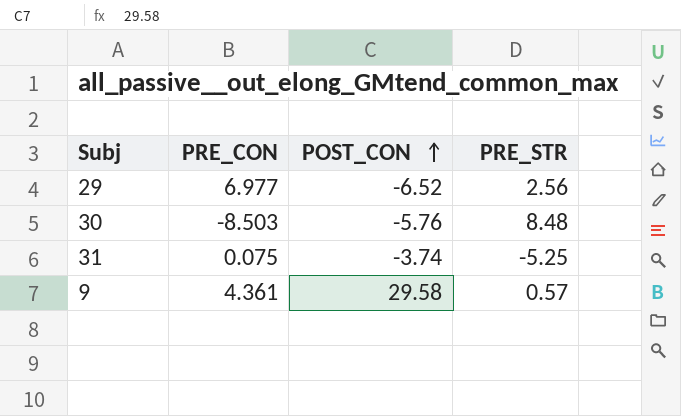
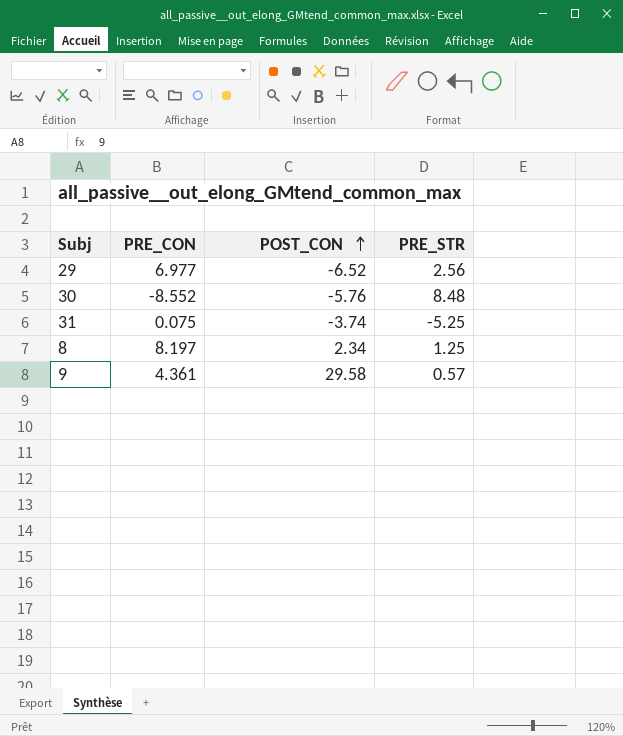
30 | PRE_CON: -8.503 -> -8.552
row 8: none -> 8.197 | 2.34 | 1.25

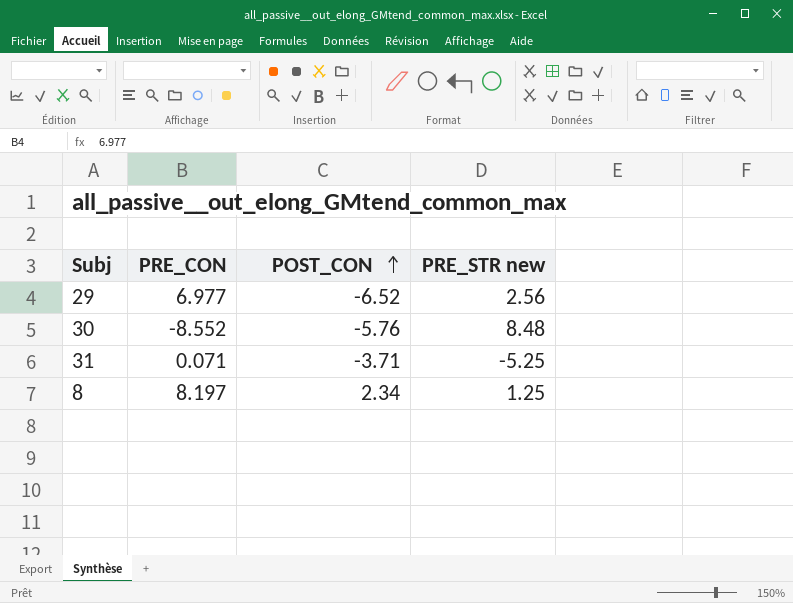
column name: PRE_STR -> PRE_STR new
row 9: 4.361 | 29.58 | 0.57 -> none
31 | PRE_CON: 0.075 -> 0.071
31 | POST_CON: -3.74 -> -3.71

